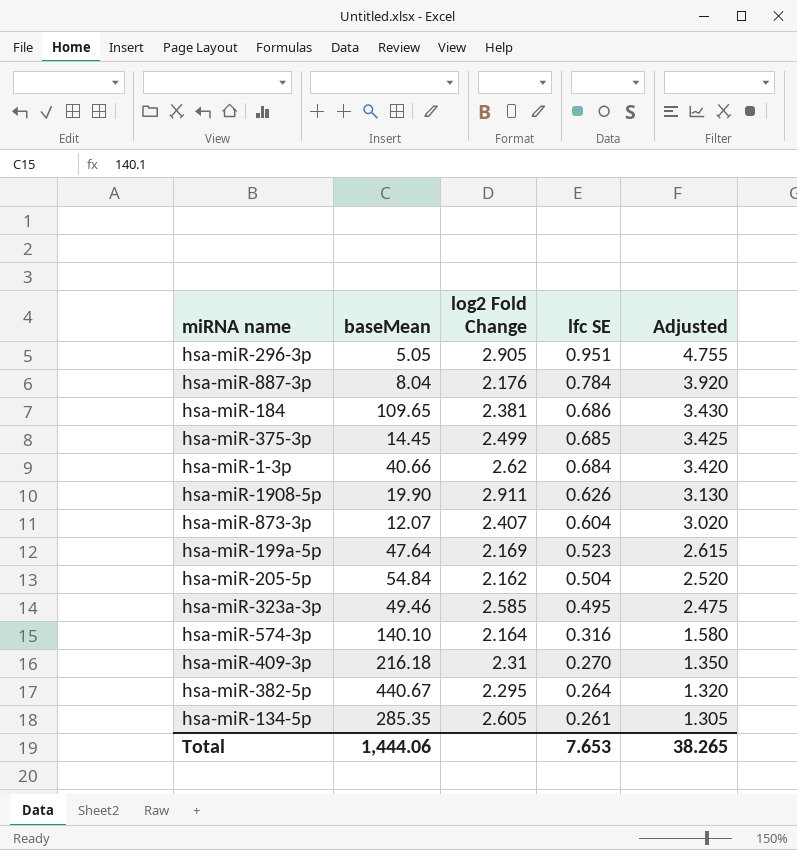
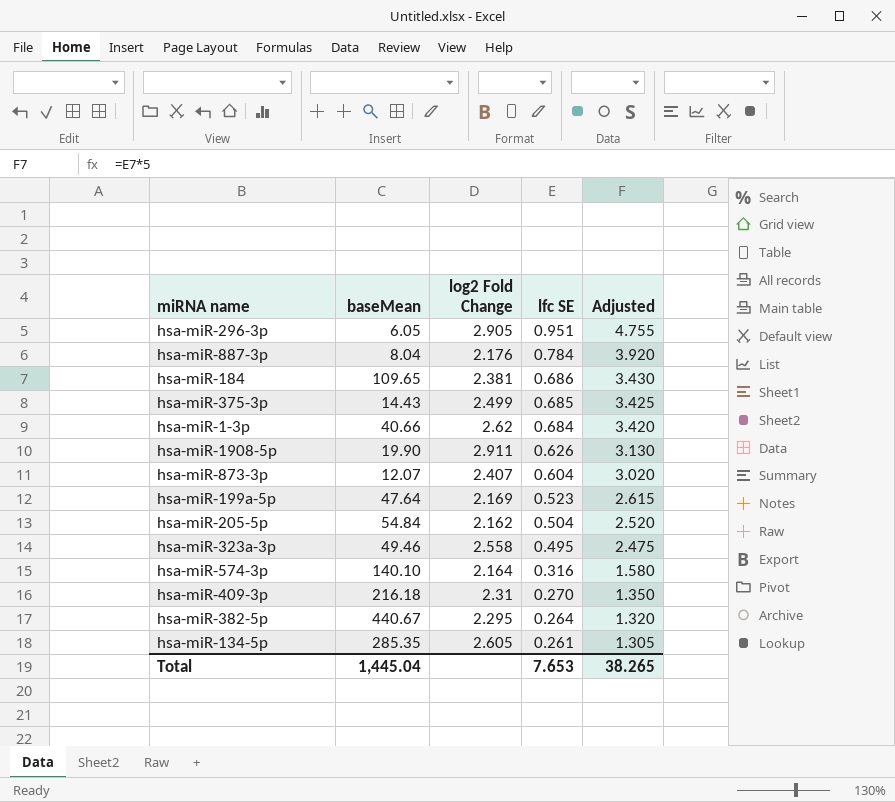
hsa-miR-296-3p | baseMean: 5.05 -> 6.05
hsa-miR-375-3p | baseMean: 14.45 -> 14.43
hsa-miR-323a-3p | log2 Fold Change: 2.585 -> 2.558
Total | baseMean: 1,444.06 -> 1,445.04

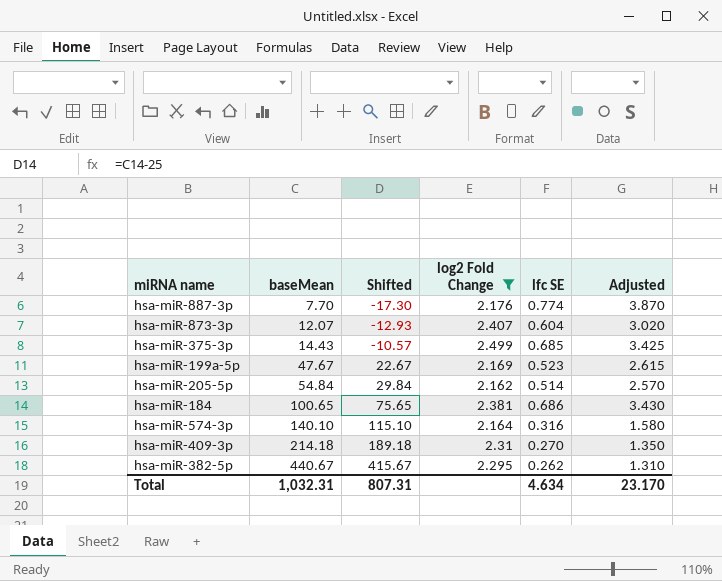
filter: none -> log2 Fold Change <= 2.499
row order: lfc SE descending -> baseMean ascending
column Shifted | formula: none -> [baseMean] - 25
hsa-miR-887-3p | baseMean: 8.04 -> 7.70
hsa-miR-887-3p | lfc SE: 0.784 -> 0.774
hsa-miR-887-3p | Adjusted: 3.920 -> 3.870
hsa-miR-199a-5p | baseMean: 47.64 -> 47.67
hsa-miR-205-5p | lfc SE: 0.504 -> 0.514
hsa-miR-205-5p | Adjusted: 2.520 -> 2.570
hsa-miR-184 | baseMean: 109.65 -> 100.65
hsa-miR-409-3p | baseMean: 216.18 -> 214.18
hsa-miR-382-5p | lfc SE: 0.264 -> 0.262
hsa-miR-382-5p | Adjusted: 1.320 -> 1.310
Total | baseMean: 1,445.04 -> 1,032.31
Total | lfc SE: 7.653 -> 4.634
Total | Adjusted: 38.265 -> 23.170

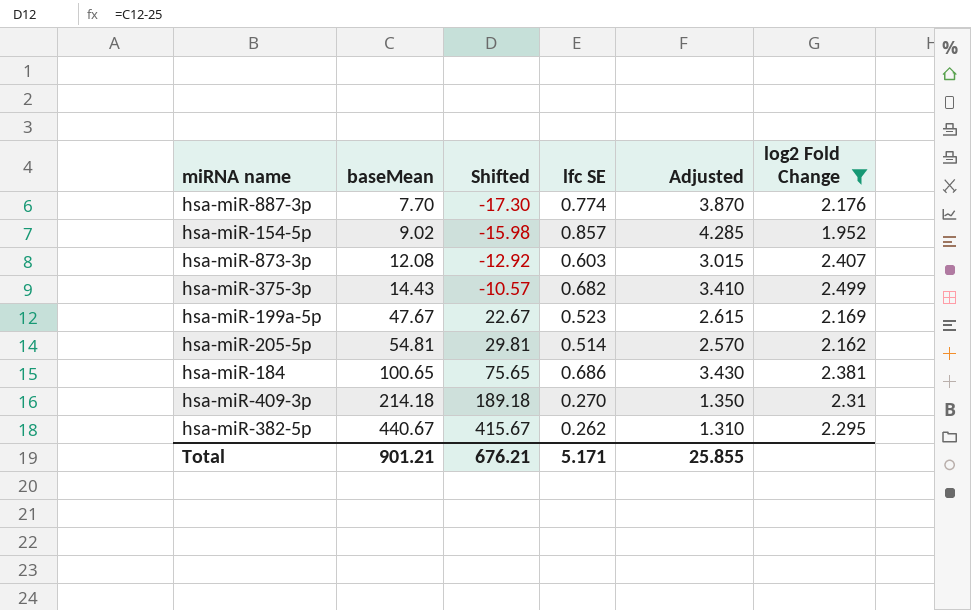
column log2 Fold Change | position: 4 -> 6
row hsa-miR-574-3p: 140.10 | 115.10 | 2.164 | 0.316 | 1.580 -> none
row hsa-miR-154-5p: none -> 9.02 | -15.98 | 0.857 | 4.285 | 1.952
hsa-miR-873-3p | baseMean: 12.07 -> 12.08
hsa-miR-873-3p | Shifted: -12.93 -> -12.92
hsa-miR-873-3p | lfc SE: 0.604 -> 0.603
hsa-miR-873-3p | Adjusted: 3.020 -> 3.015
hsa-miR-375-3p | lfc SE: 0.685 -> 0.682
hsa-miR-375-3p | Adjusted: 3.425 -> 3.410
hsa-miR-205-5p | baseMean: 54.84 -> 54.81
hsa-miR-205-5p | Shifted: 29.84 -> 29.81
Total | baseMean: 1,032.31 -> 901.21
Total | Shifted: 807.31 -> 676.21
Total | lfc SE: 4.634 -> 5.171
Total | Adjusted: 23.170 -> 25.855

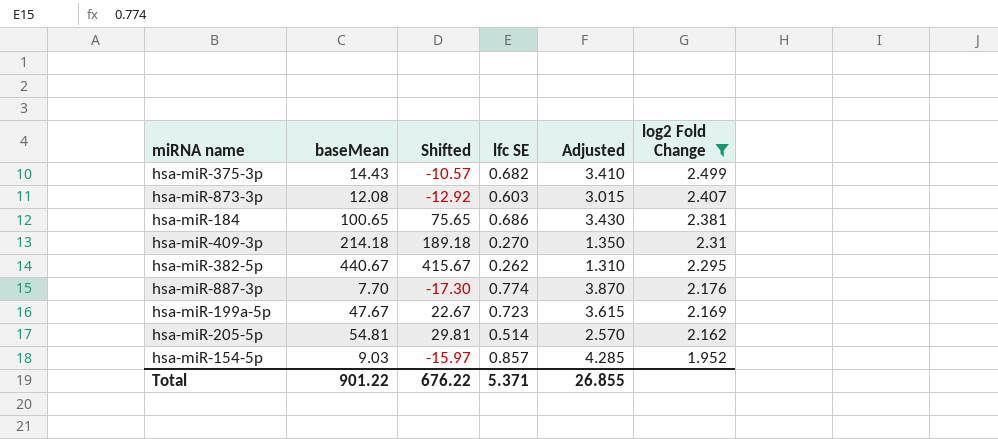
row order: baseMean ascending -> log2 Fold Change descending
hsa-miR-199a-5p | lfc SE: 0.523 -> 0.723
hsa-miR-199a-5p | Adjusted: 2.615 -> 3.615
hsa-miR-154-5p | baseMean: 9.02 -> 9.03
hsa-miR-154-5p | Shifted: -15.98 -> -15.97
Total | baseMean: 901.21 -> 901.22
Total | Shifted: 676.21 -> 676.22
Total | lfc SE: 5.171 -> 5.371
Total | Adjusted: 25.855 -> 26.855

